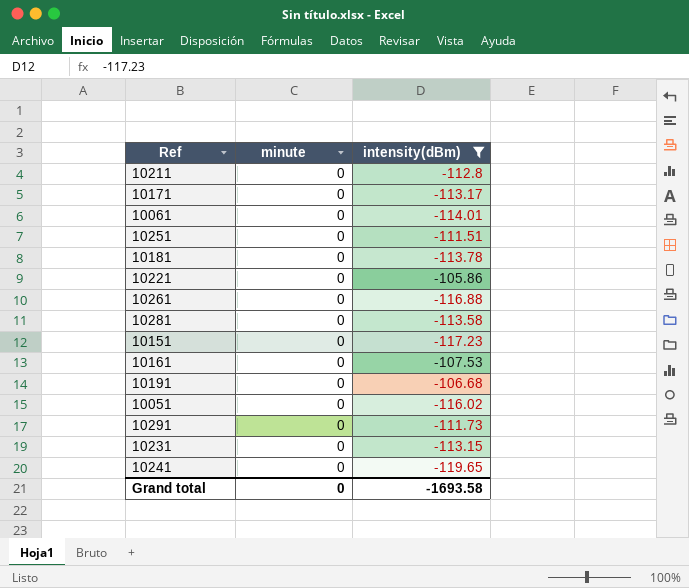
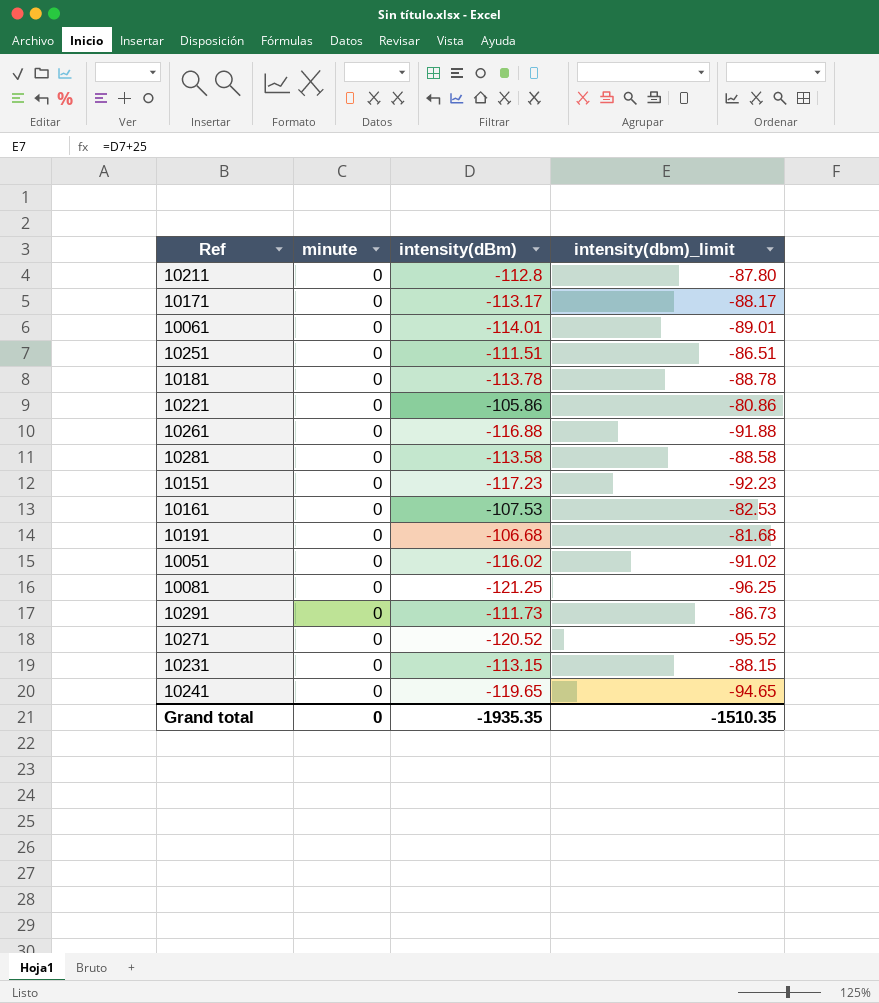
filter: intensity(dBm) >= -119.65 -> none
column intensity(dbm)_limit | formula: none -> [intensity(dBm)] + 25
Grand total | intensity(dBm): -1693.58 -> -1935.35

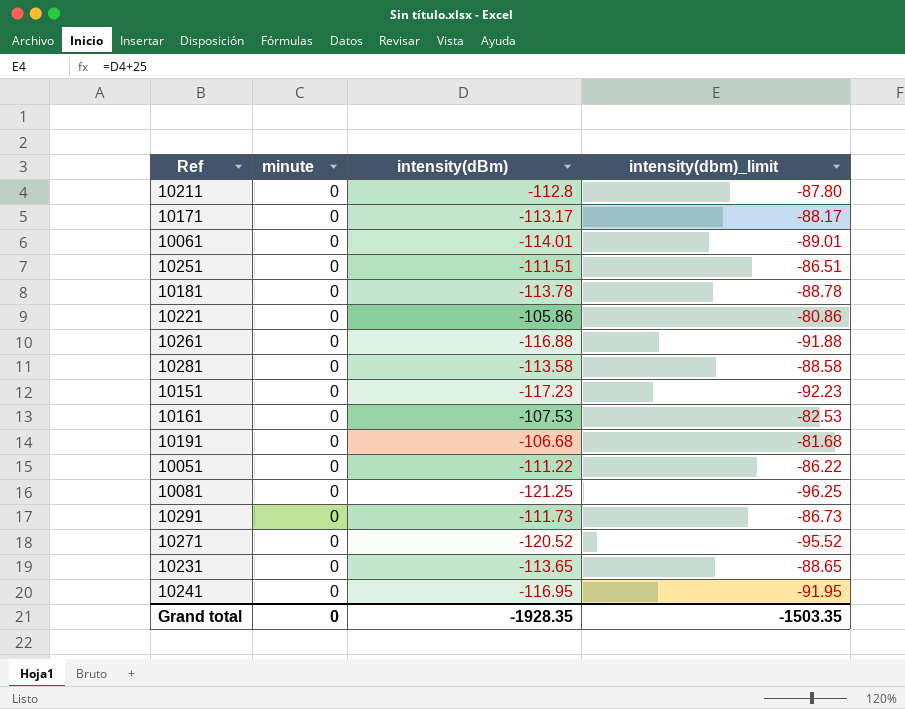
10051 | intensity(dBm): -116.02 -> -111.22
10051 | intensity(dbm)_limit: -91.02 -> -86.22
10231 | intensity(dBm): -113.15 -> -113.65
10231 | intensity(dbm)_limit: -88.15 -> -88.65
10241 | intensity(dBm): -119.65 -> -116.95
10241 | intensity(dbm)_limit: -94.65 -> -91.95
Grand total | intensity(dBm): -1935.35 -> -1928.35
Grand total | intensity(dbm)_limit: -1510.35 -> -1503.35

